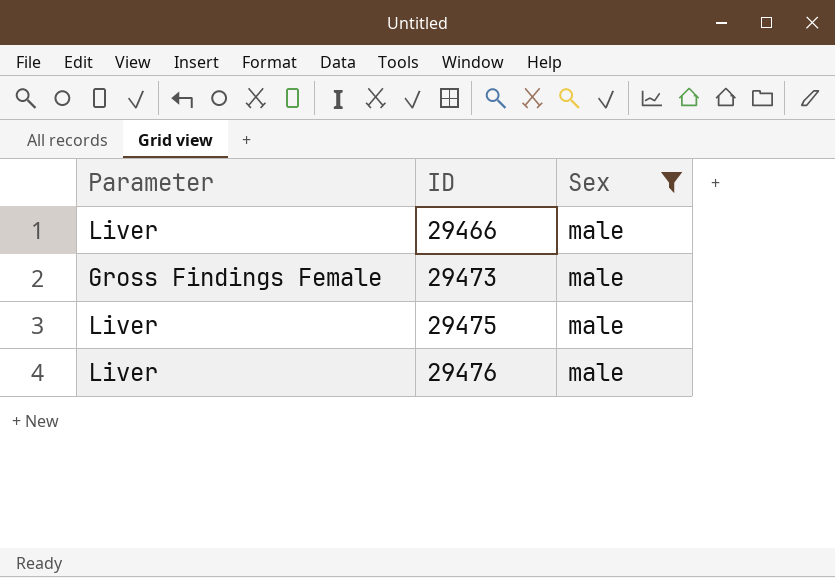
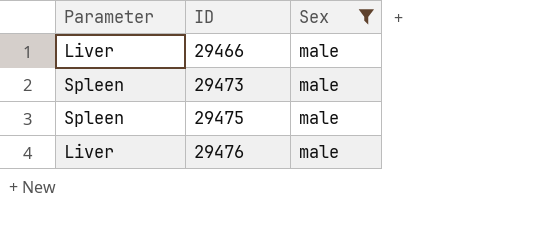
29473 | Parameter: Gross Findings Female -> Spleen
29475 | Parameter: Liver -> Spleen

